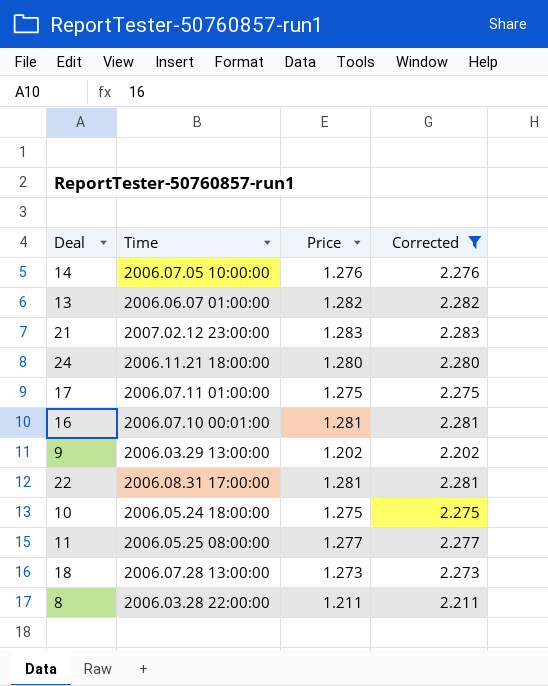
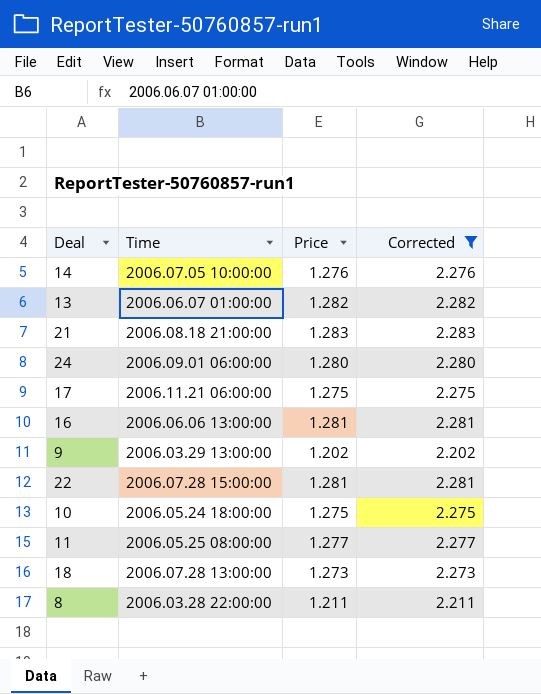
21 | Time: 2007.02.12 23:00:00 -> 2006.08.18 21:00:00
24 | Time: 2006.11.21 18:00:00 -> 2006.09.01 06:00:00
17 | Time: 2006.07.11 01:00:00 -> 2006.11.21 06:00:00
16 | Time: 2006.07.10 00:01:00 -> 2006.06.06 13:00:00
22 | Time: 2006.08.31 17:00:00 -> 2006.07.28 15:00:00

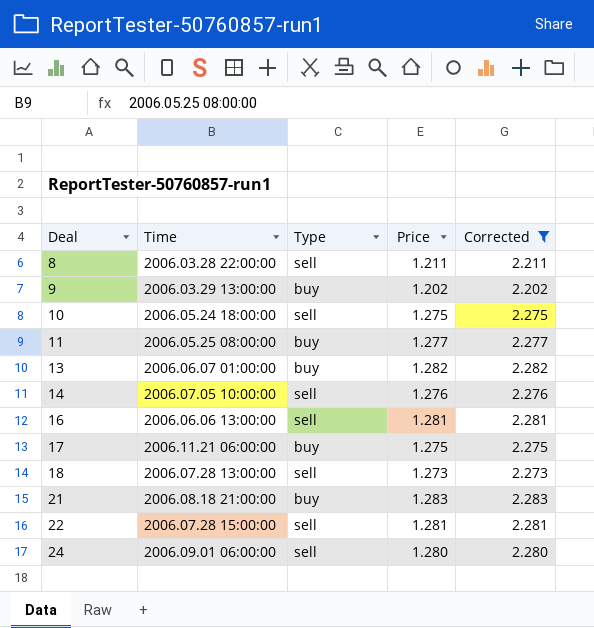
row order: none -> Deal ascending
column Type | position: none -> 3

